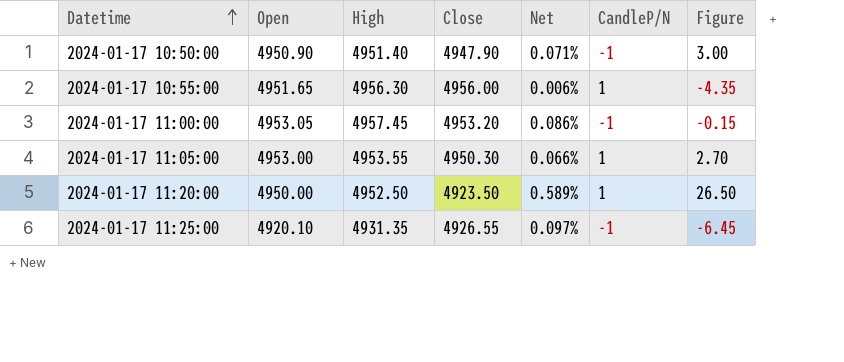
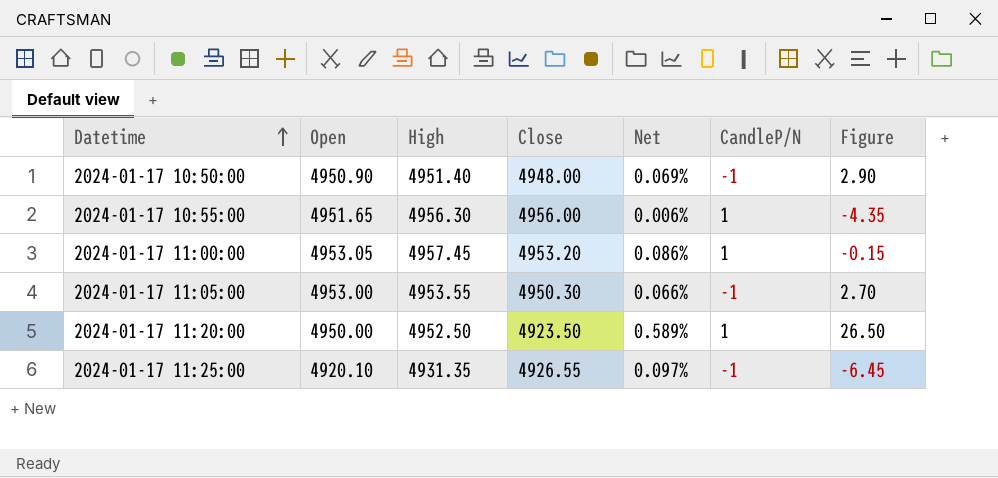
2024-01-17 10:50:00 | Close: 4947.90 -> 4948.00
2024-01-17 10:50:00 | Net: 0.071% -> 0.069%
2024-01-17 10:50:00 | Figure: 3.00 -> 2.90
2024-01-17 11:00:00 | CandleP/N: -1 -> 1
2024-01-17 11:05:00 | CandleP/N: 1 -> -1

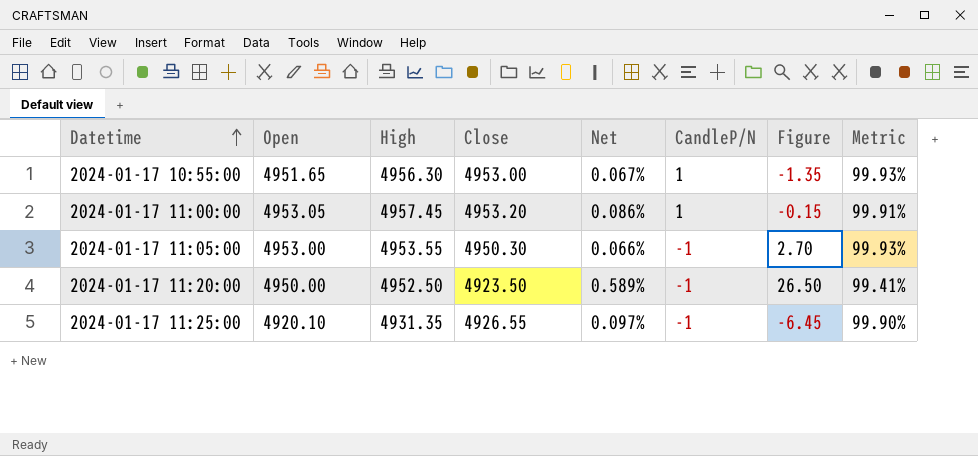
column Metric | formula: none -> [Close] / [High]
row 2024-01-17 10:50:00: 4950.90 | 4951.40 | 4948.00 | 0.069% | -1 | 2.90 -> none
2024-01-17 10:55:00 | Close: 4956.00 -> 4953.00
2024-01-17 10:55:00 | Net: 0.006% -> 0.067%
2024-01-17 10:55:00 | Figure: -4.35 -> -1.35
2024-01-17 11:20:00 | CandleP/N: 1 -> -1

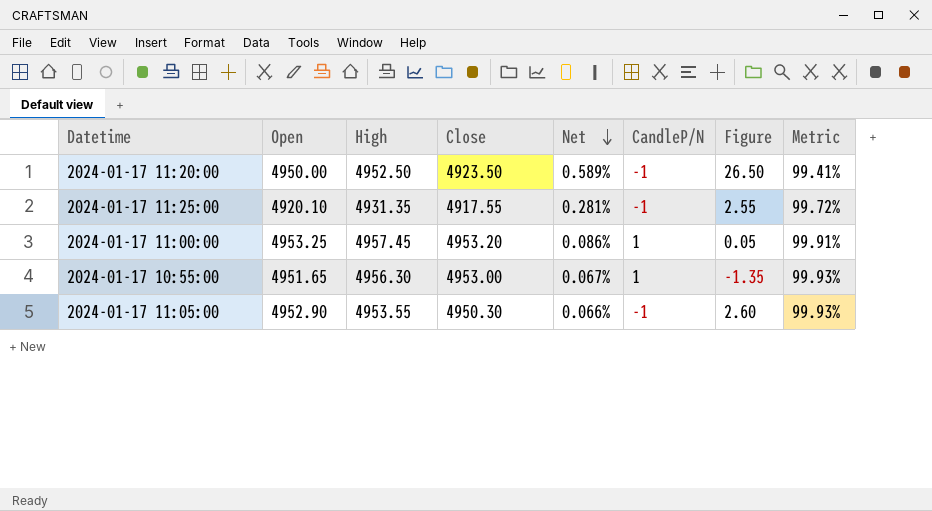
row order: Datetime ascending -> Net descending
2024-01-17 11:25:00 | Close: 4926.55 -> 4917.55
2024-01-17 11:25:00 | Net: 0.097% -> 0.281%
2024-01-17 11:25:00 | Figure: -6.45 -> 2.55
2024-01-17 11:25:00 | Metric: 99.90% -> 99.72%
2024-01-17 11:00:00 | Open: 4953.05 -> 4953.25
2024-01-17 11:00:00 | Figure: -0.15 -> 0.05
2024-01-17 11:05:00 | Open: 4953.00 -> 4952.90
2024-01-17 11:05:00 | Figure: 2.70 -> 2.60

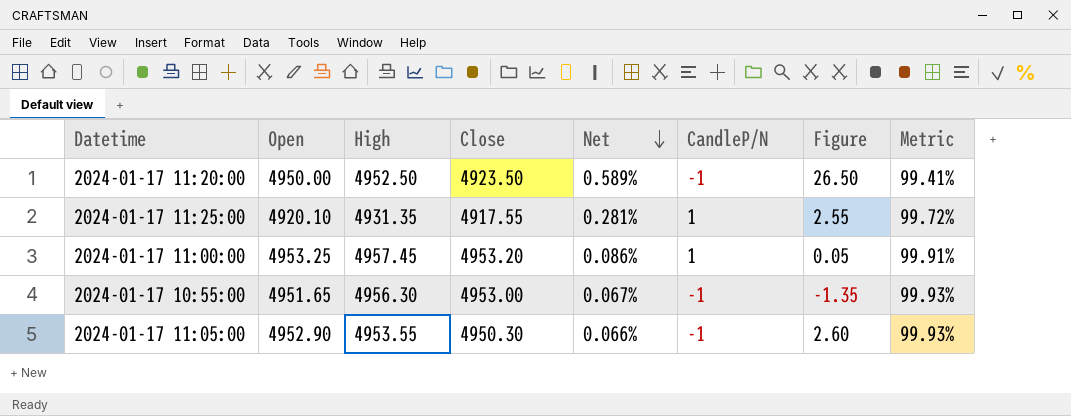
2024-01-17 11:25:00 | CandleP/N: -1 -> 1
2024-01-17 10:55:00 | CandleP/N: 1 -> -1

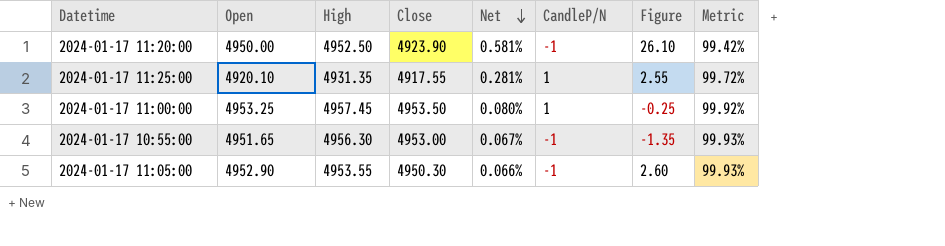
2024-01-17 11:20:00 | Close: 4923.50 -> 4923.90
2024-01-17 11:20:00 | Net: 0.589% -> 0.581%
2024-01-17 11:20:00 | Figure: 26.50 -> 26.10
2024-01-17 11:20:00 | Metric: 99.41% -> 99.42%
2024-01-17 11:00:00 | Close: 4953.20 -> 4953.50
2024-01-17 11:00:00 | Net: 0.086% -> 0.080%
2024-01-17 11:00:00 | Figure: 0.05 -> -0.25
2024-01-17 11:00:00 | Metric: 99.91% -> 99.92%

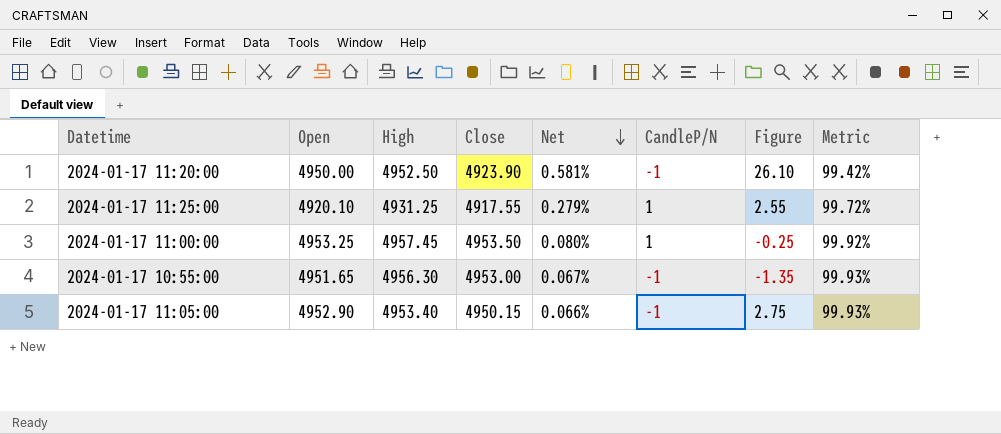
2024-01-17 11:25:00 | High: 4931.35 -> 4931.25
2024-01-17 11:25:00 | Net: 0.281% -> 0.279%
2024-01-17 11:05:00 | High: 4953.55 -> 4953.40
2024-01-17 11:05:00 | Close: 4950.30 -> 4950.15
2024-01-17 11:05:00 | Figure: 2.60 -> 2.75

